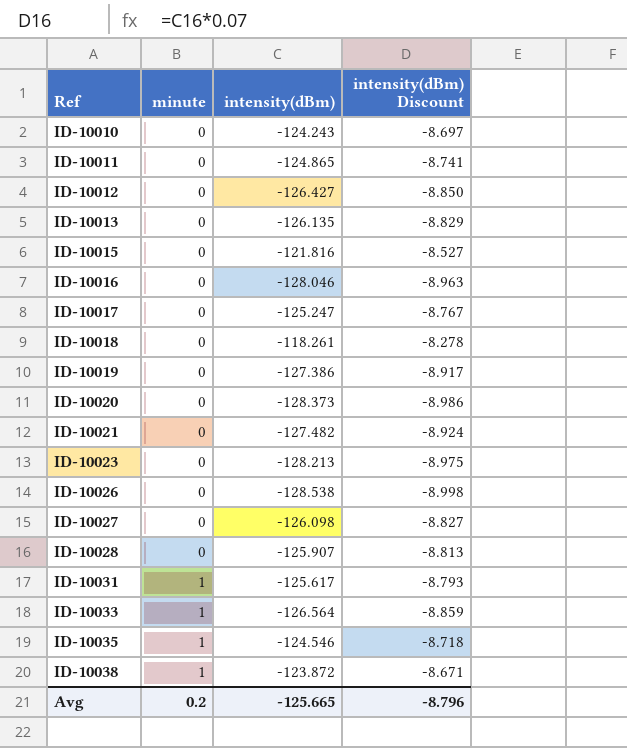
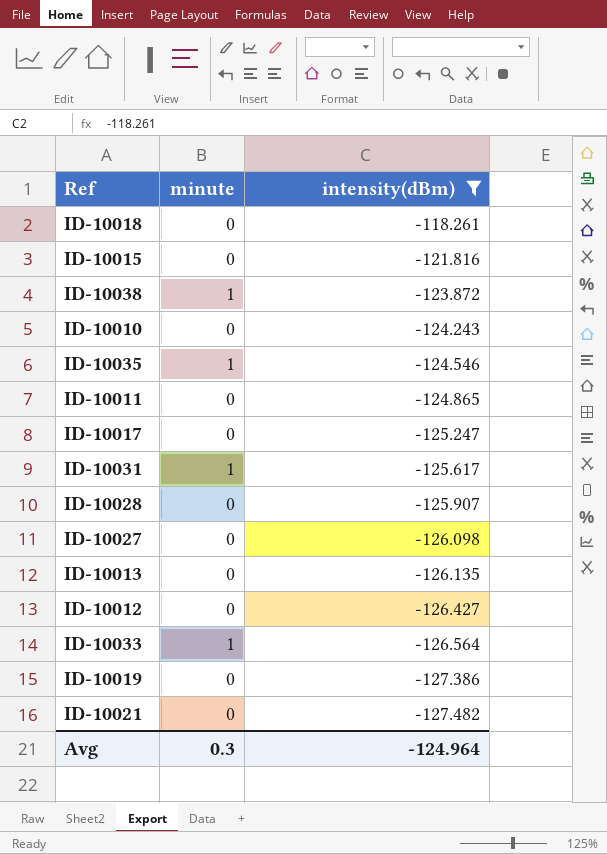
filter: none -> intensity(dBm) >= -127.482
row order: Ref ascending -> intensity(dBm) descending
column intensity(dBm) Discount | formula: [intensity(dBm)] * 0.07 -> none
Avg | minute: 0.2 -> 0.3
Avg | intensity(dBm): -125.665 -> -124.964

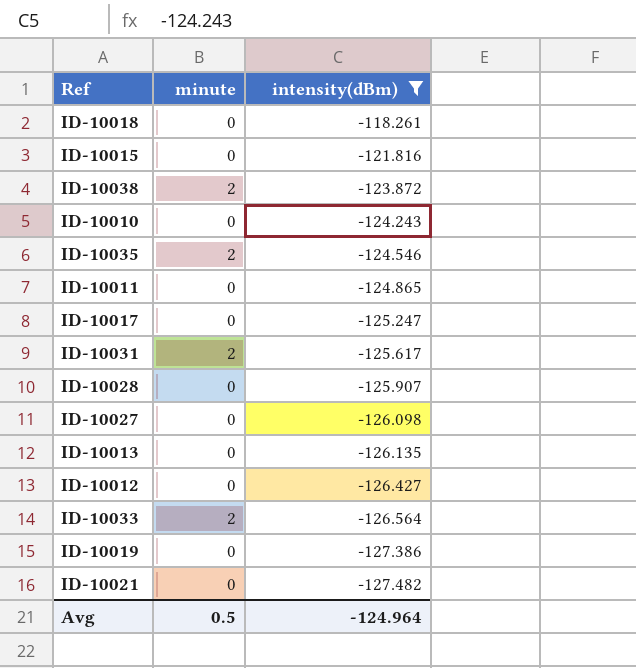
ID-10038 | minute: 1 -> 2
ID-10035 | minute: 1 -> 2
ID-10031 | minute: 1 -> 2
ID-10033 | minute: 1 -> 2
Avg | minute: 0.3 -> 0.5

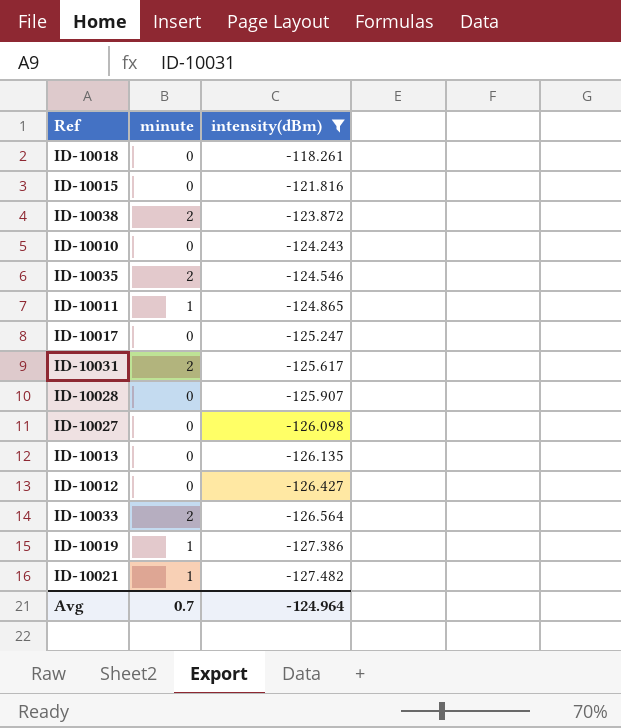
ID-10011 | minute: 0 -> 1
ID-10019 | minute: 0 -> 1
ID-10021 | minute: 0 -> 1
Avg | minute: 0.5 -> 0.7

